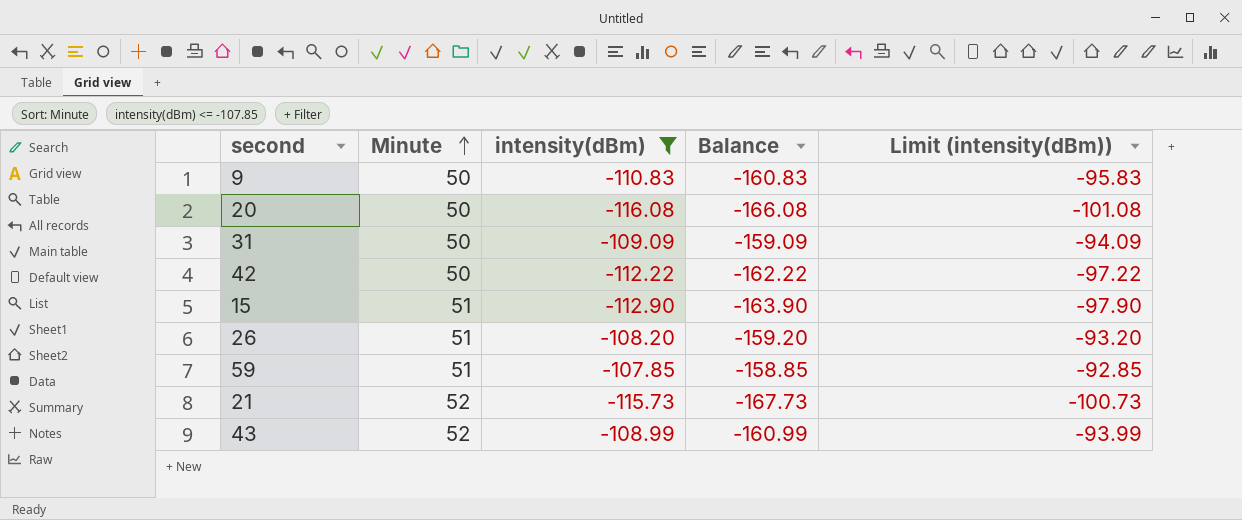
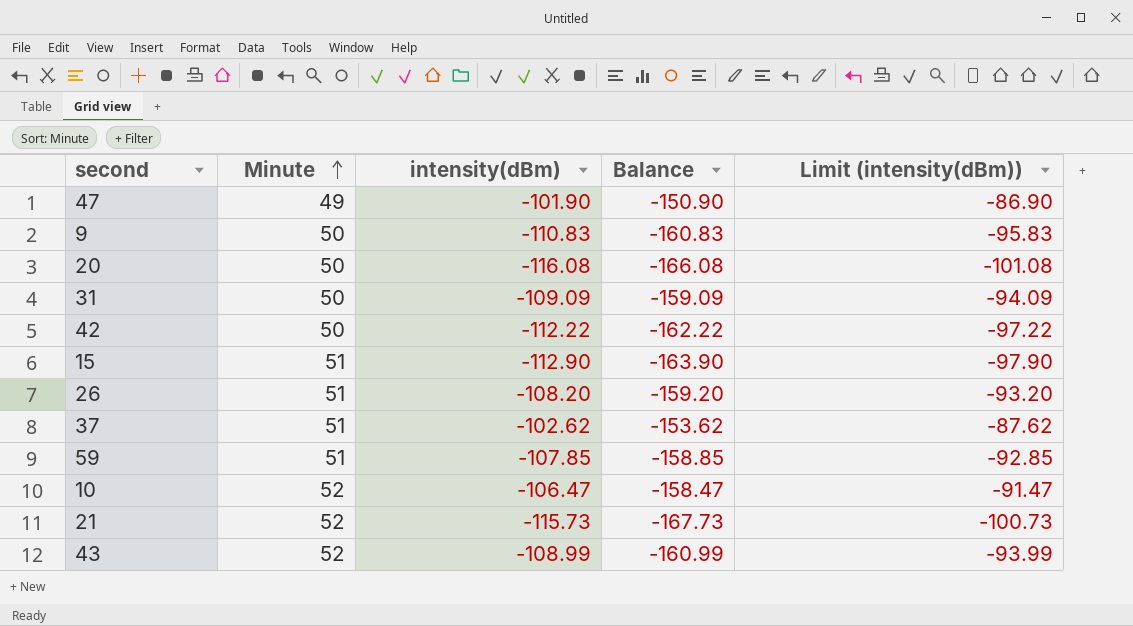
filter: intensity(dBm) <= -107.85 -> none

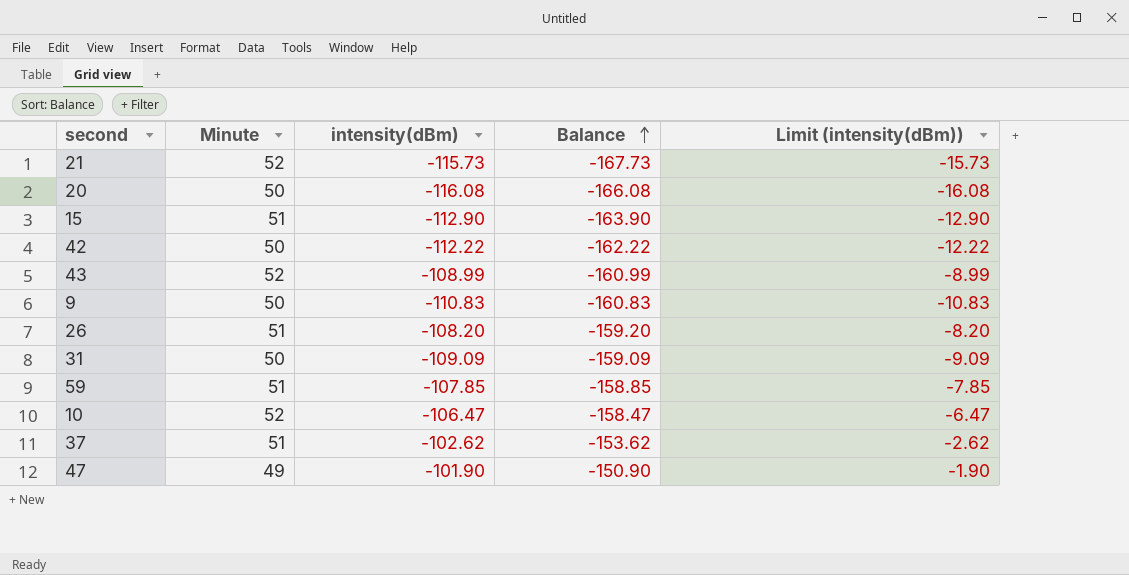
row order: Minute ascending -> Balance ascending
column Limit (intensity(dBm)) | formula: [intensity(dBm)] + 15 -> [intensity(dBm)] + 100

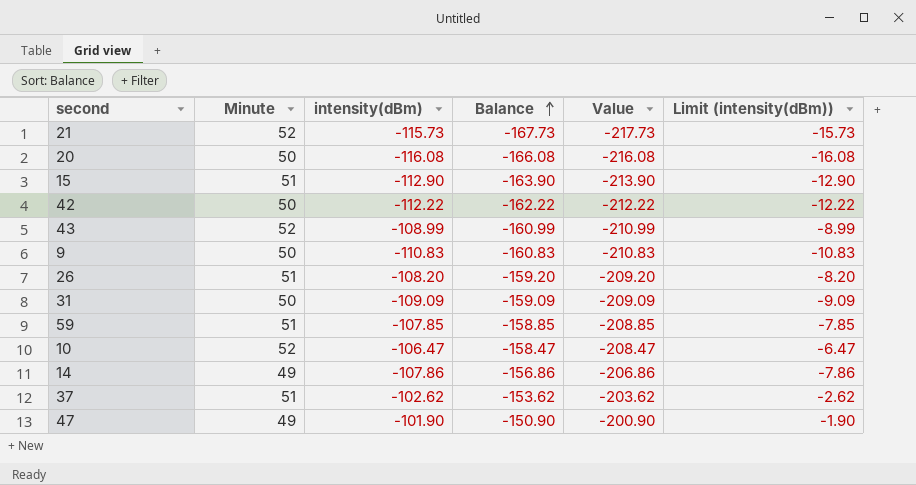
column Value | formula: none -> [Balance] - 50
row 14: none -> 49 | -107.86 | -156.86 | -206.86 | -7.86

